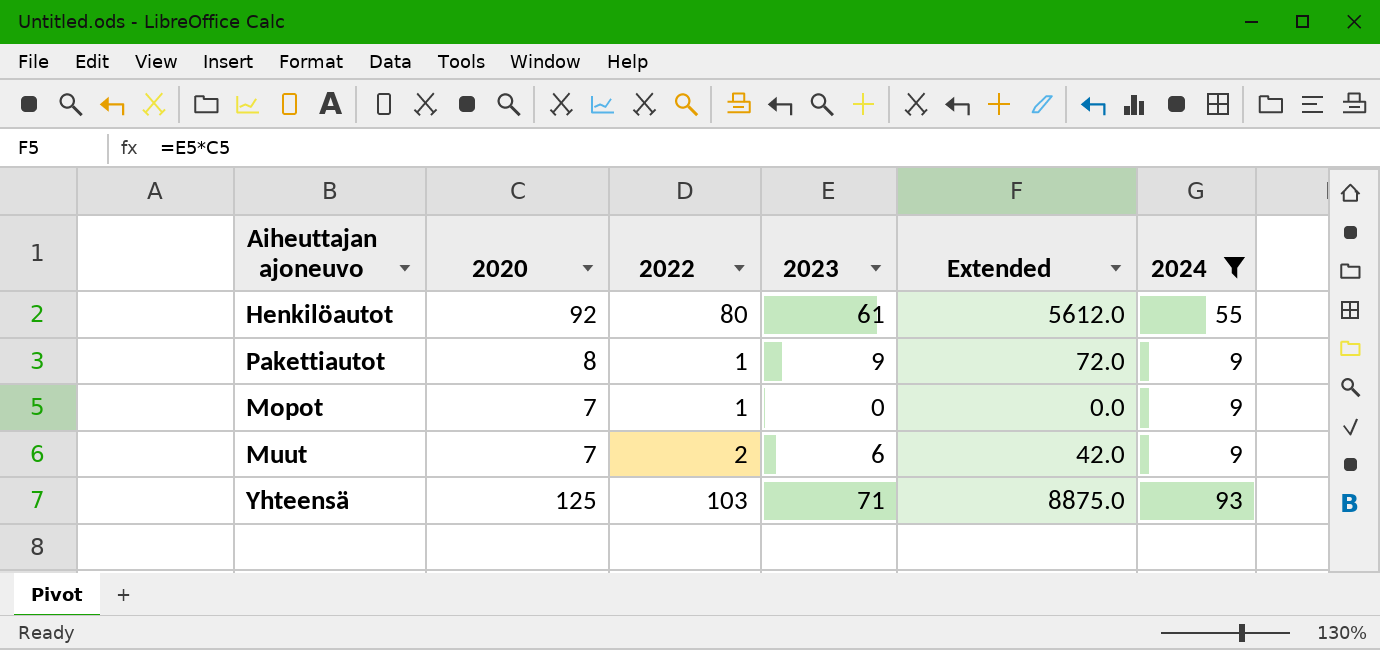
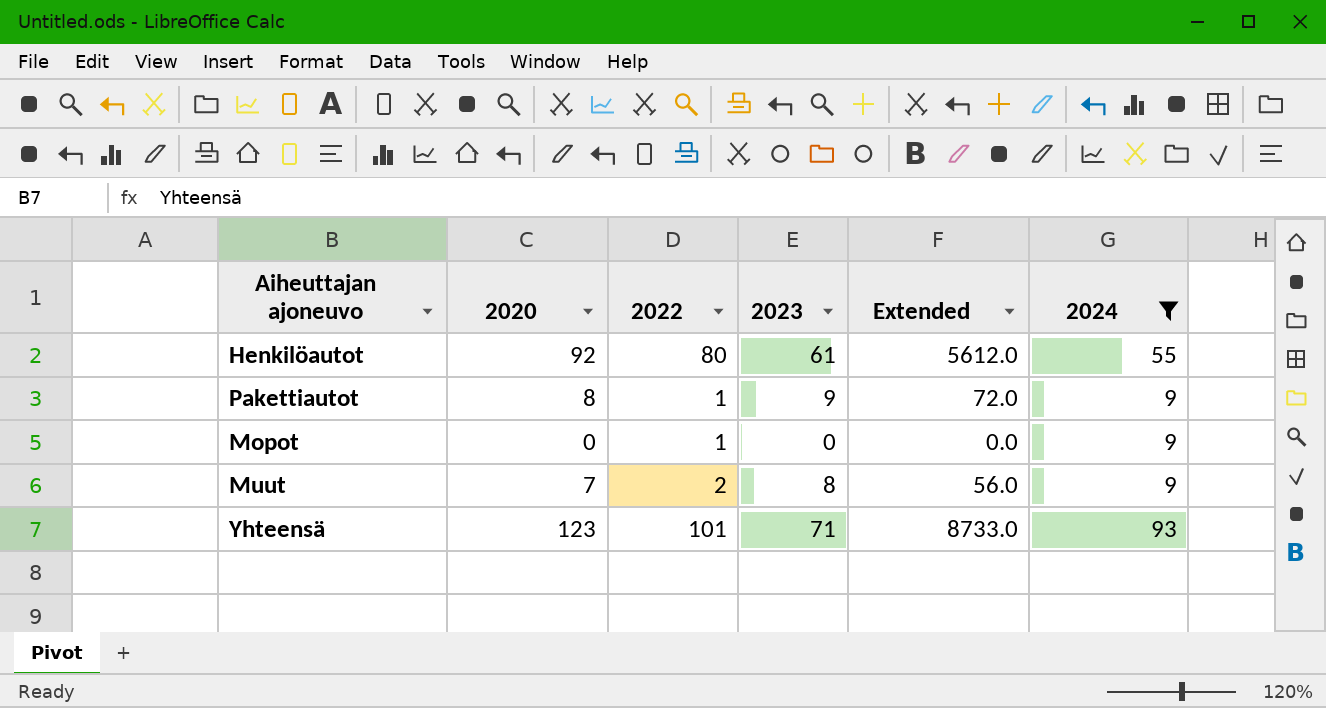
Mopot | 2020: 7 -> 0
Muut | 2023: 6 -> 8
Muut | Extended: 42.0 -> 56.0
Yhteensä | 2020: 125 -> 123
Yhteensä | 2022: 103 -> 101
Yhteensä | Extended: 8875.0 -> 8733.0

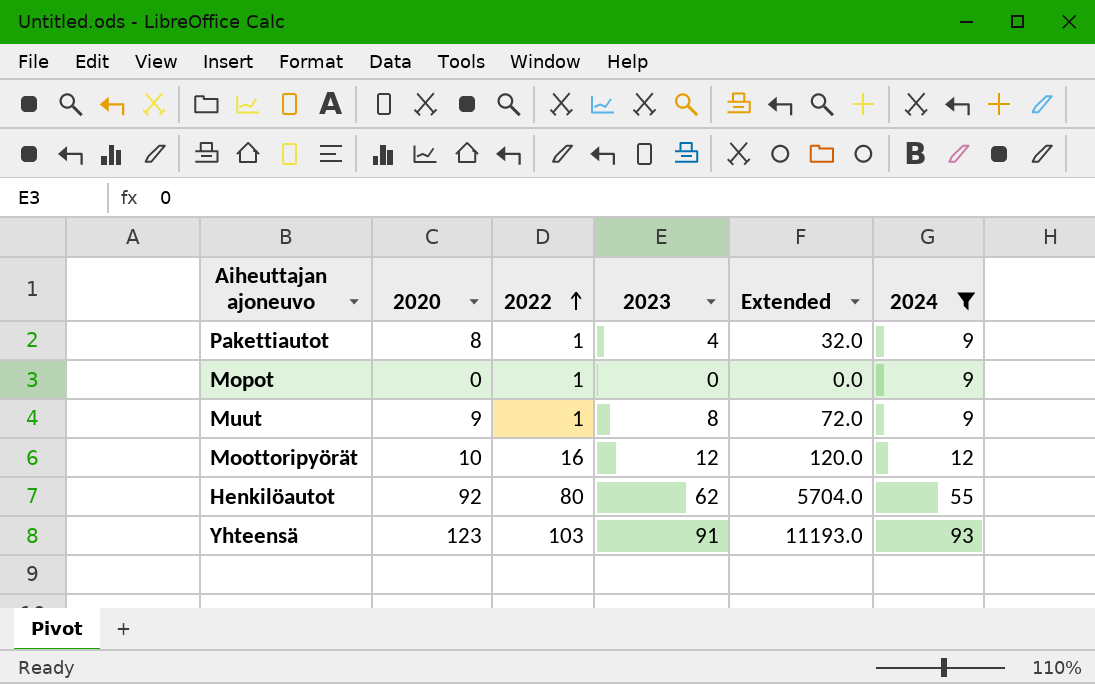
row order: none -> 2022 ascending
Pakettiautot | 2023: 9 -> 4
Pakettiautot | Extended: 72.0 -> 32.0
Muut | 2020: 7 -> 9
Muut | 2022: 2 -> 1
Muut | Extended: 56.0 -> 72.0
row Moottoripyörät: none -> 10 | 16 | 12 | 120.0 | 12
Henkilöautot | 2023: 61 -> 62
Henkilöautot | Extended: 5612.0 -> 5704.0
Yhteensä | 2022: 101 -> 103
Yhteensä | 2023: 71 -> 91
Yhteensä | Extended: 8733.0 -> 11193.0

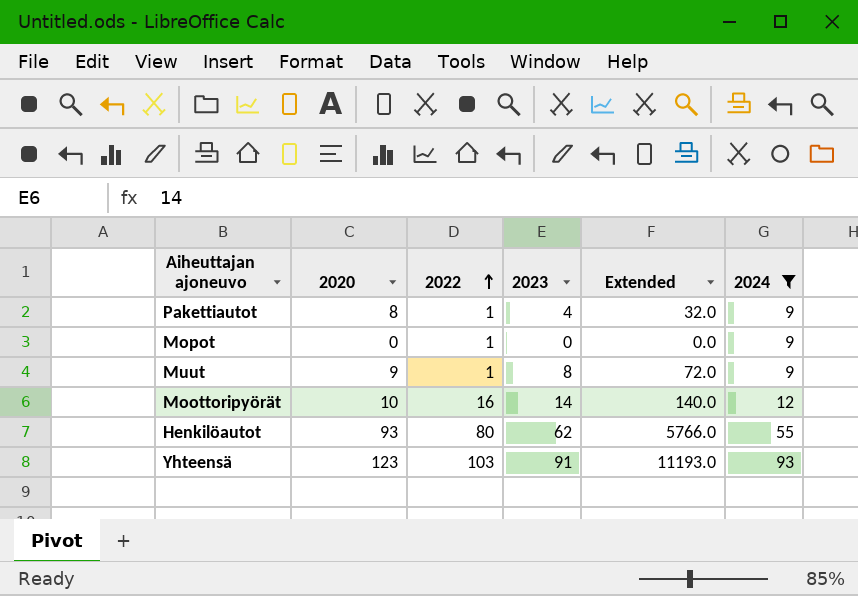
Moottoripyörät | 2023: 12 -> 14
Moottoripyörät | Extended: 120.0 -> 140.0
Henkilöautot | 2020: 92 -> 93
Henkilöautot | Extended: 5704.0 -> 5766.0

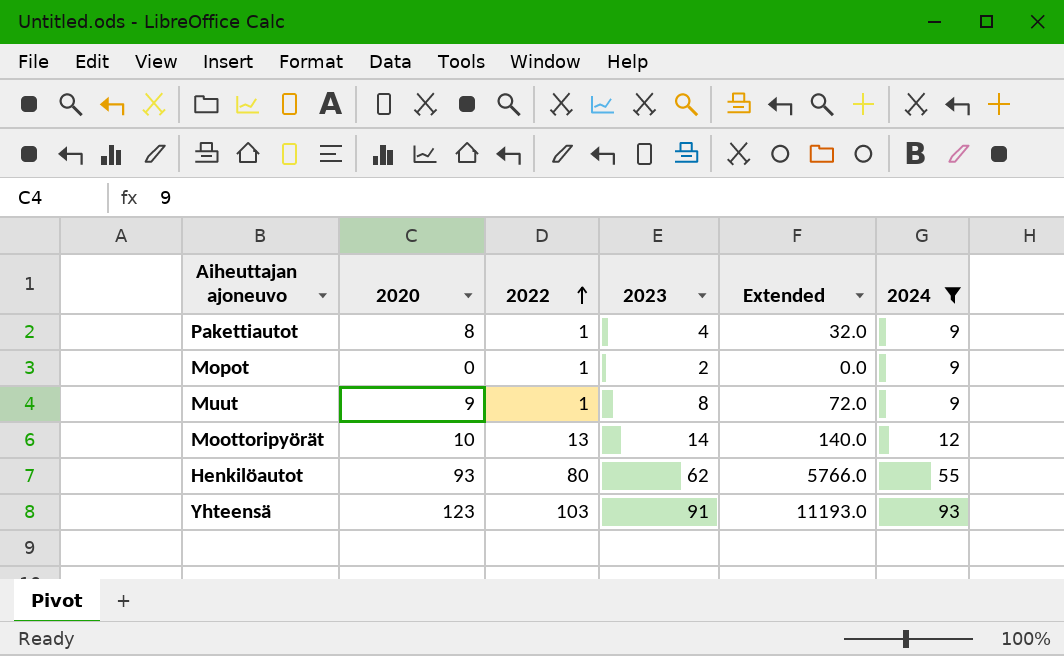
Mopot | 2023: 0 -> 2
Moottoripyörät | 2022: 16 -> 13

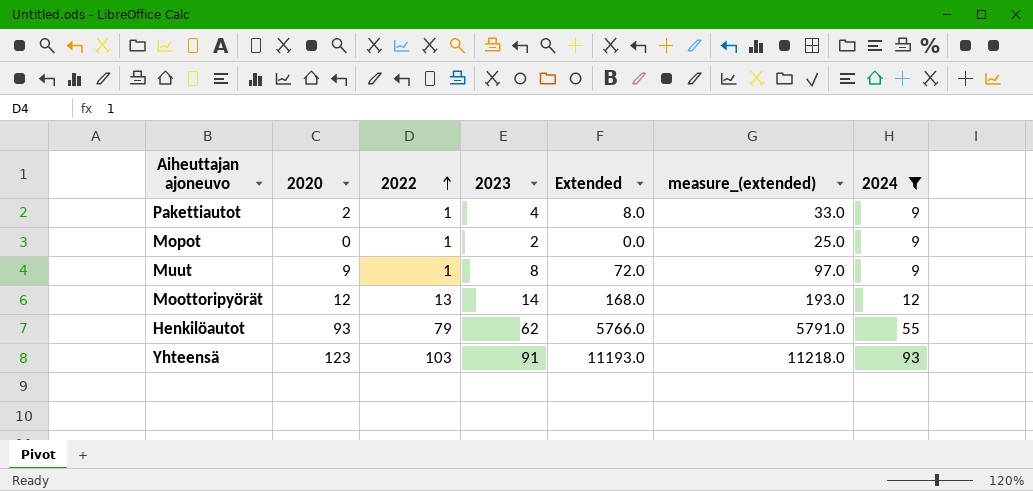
column measure_(extended) | formula: none -> [Extended] + 25
Pakettiautot | 2020: 8 -> 2
Pakettiautot | Extended: 32.0 -> 8.0
Moottoripyörät | 2020: 10 -> 12
Moottoripyörät | Extended: 140.0 -> 168.0
Henkilöautot | 2022: 80 -> 79

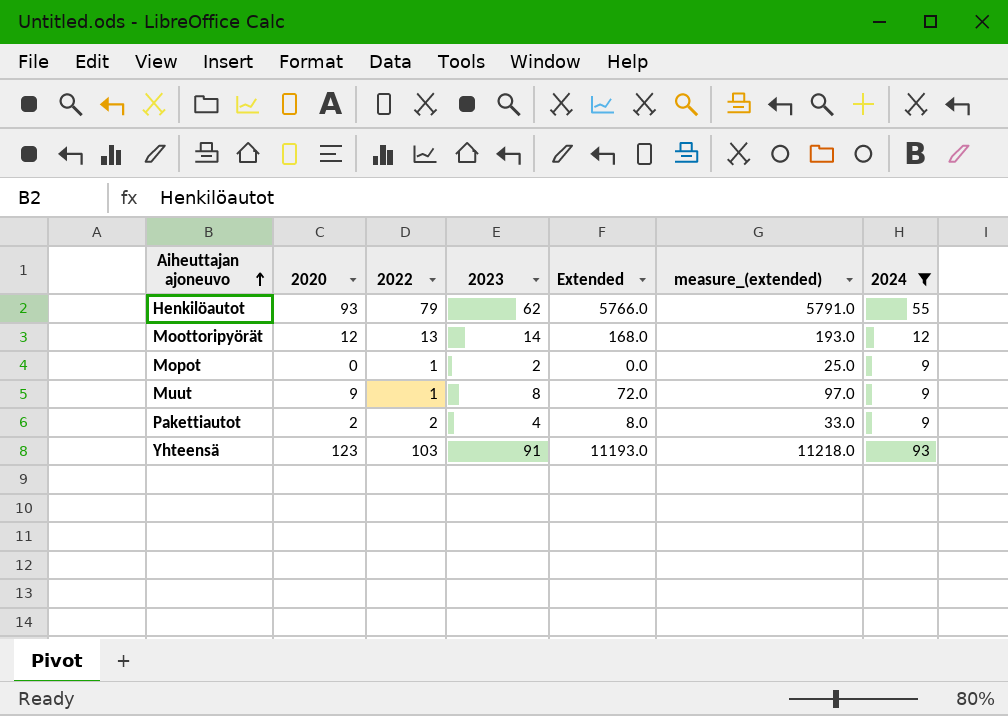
row order: 2022 ascending -> Aiheuttajan ajoneuvo ascending
Pakettiautot | 2022: 1 -> 2

